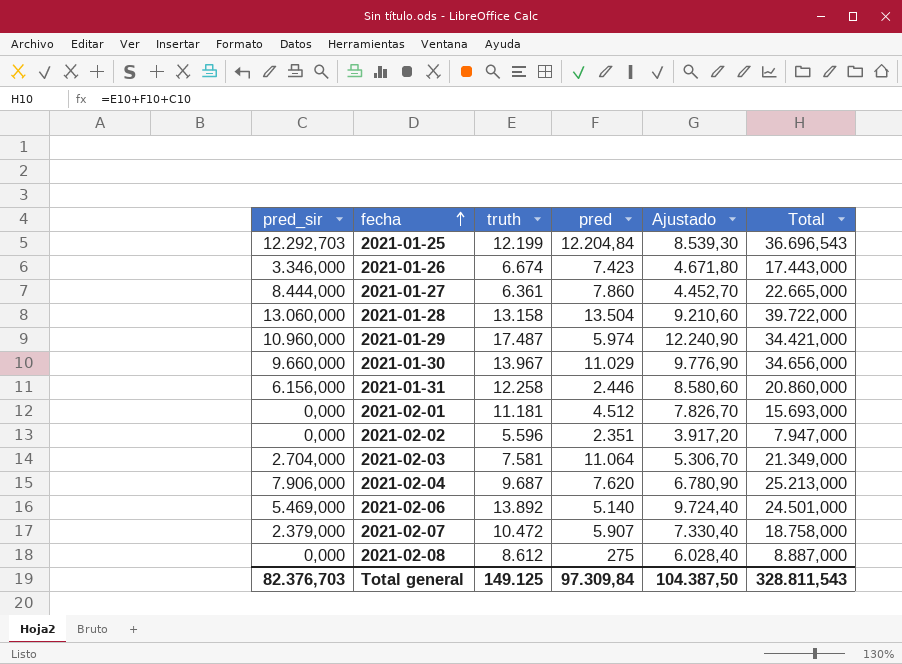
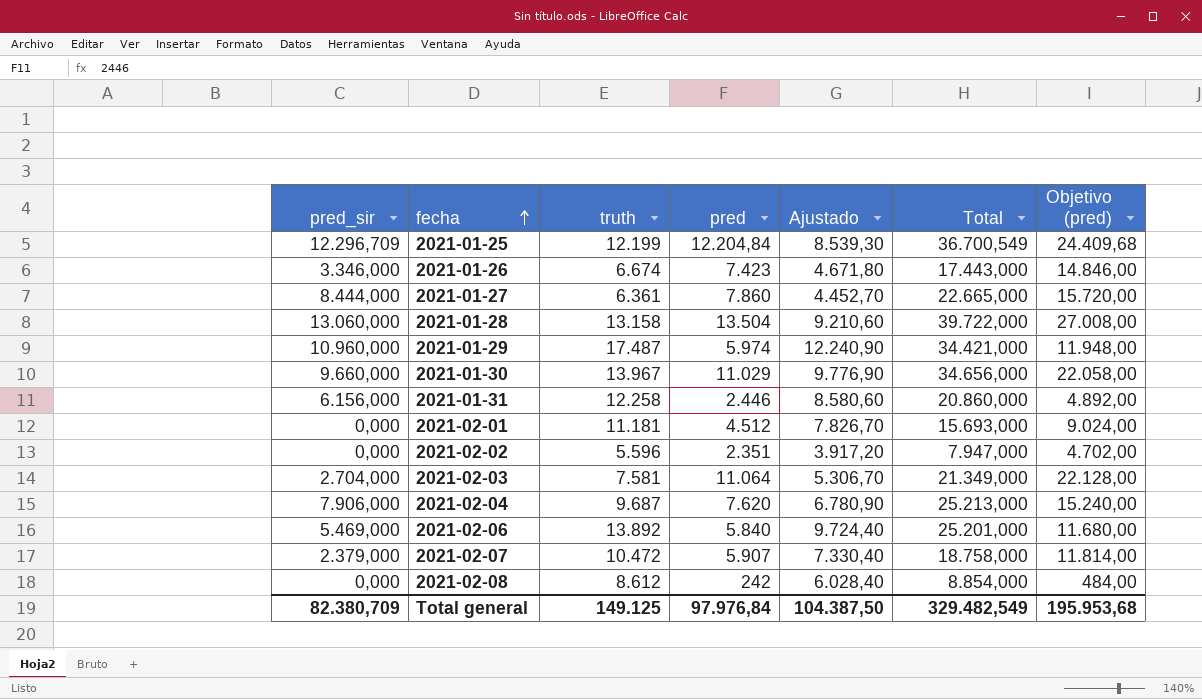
column Objetivo (pred) | formula: none -> [pred] * 2
2021-01-25 | pred_sir: 12.292,703 -> 12.296,709
2021-01-25 | Total: 36.696,543 -> 36.700,549
2021-02-06 | pred: 5.140 -> 5.840
2021-02-06 | Total: 24.501,000 -> 25.201,000
2021-02-08 | pred: 275 -> 242
2021-02-08 | Total: 8.887,000 -> 8.854,000
Total general | pred_sir: 82.376,703 -> 82.380,709
Total general | pred: 97.309,84 -> 97.976,84
Total general | Total: 328.811,543 -> 329.482,549

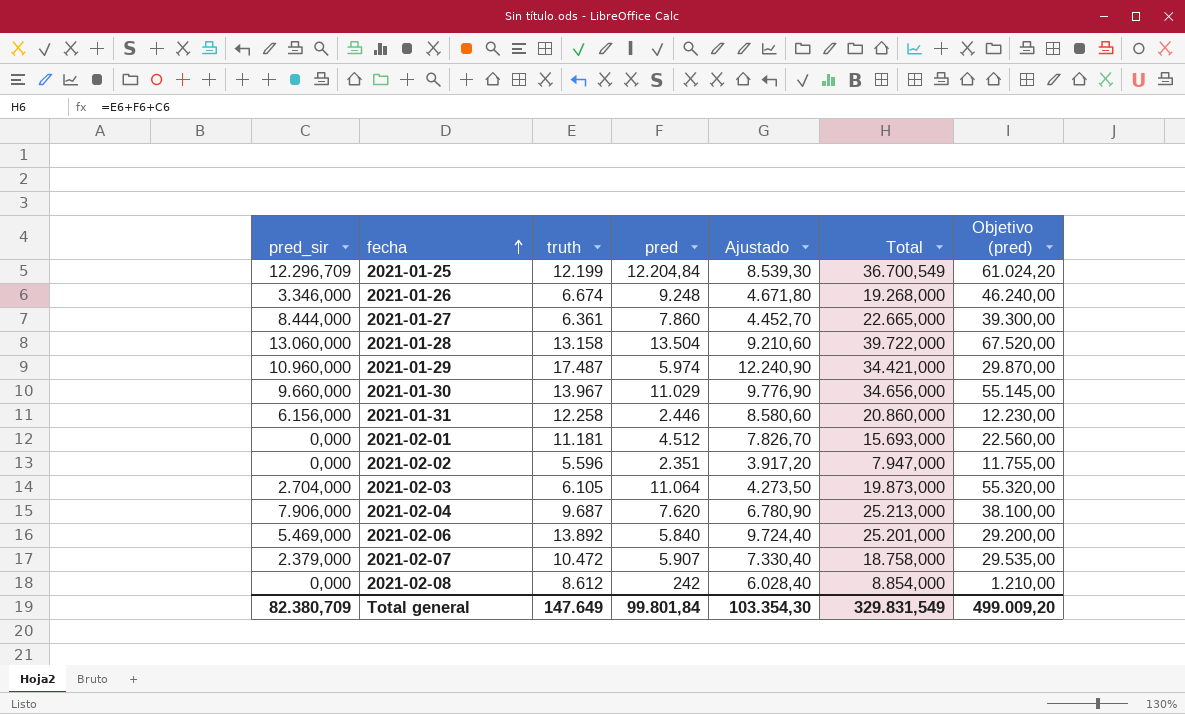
column Objetivo (pred) | formula: [pred] * 2 -> [pred] * 5
2021-01-26 | pred: 7.423 -> 9.248
2021-01-26 | Total: 17.443,000 -> 19.268,000
2021-02-03 | truth: 7.581 -> 6.105
2021-02-03 | Ajustado: 5.306,70 -> 4.273,50
2021-02-03 | Total: 21.349,000 -> 19.873,000
Total general | truth: 149.125 -> 147.649
Total general | pred: 97.976,84 -> 99.801,84
Total general | Ajustado: 104.387,50 -> 103.354,30
Total general | Total: 329.482,549 -> 329.831,549
Total general | Objetivo (pred): 195.953,68 -> 499.009,20

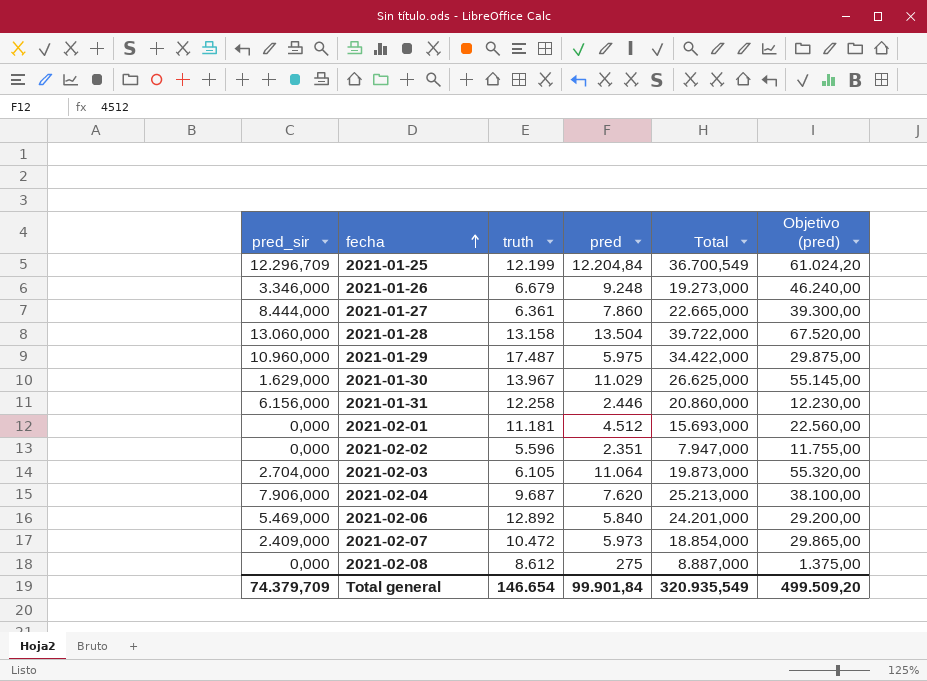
column Ajustado | formula: [truth] * 0,7 -> none
2021-01-26 | truth: 6.674 -> 6.679
2021-01-26 | Total: 19.268,000 -> 19.273,000
2021-01-29 | pred: 5.974 -> 5.975
2021-01-29 | Total: 34.421,000 -> 34.422,000
2021-01-29 | Objetivo (pred): 29.870,00 -> 29.875,00
2021-01-30 | pred_sir: 9.660,000 -> 1.629,000
2021-01-30 | Total: 34.656,000 -> 26.625,000
2021-02-06 | truth: 13.892 -> 12.892
2021-02-06 | Total: 25.201,000 -> 24.201,000
2021-02-07 | pred_sir: 2.379,000 -> 2.409,000
2021-02-07 | pred: 5.907 -> 5.973
2021-02-07 | Total: 18.758,000 -> 18.854,000
2021-02-07 | Objetivo (pred): 29.535,00 -> 29.865,00
2021-02-08 | pred: 242 -> 275
2021-02-08 | Total: 8.854,000 -> 8.887,000
2021-02-08 | Objetivo (pred): 1.210,00 -> 1.375,00
Total general | pred_sir: 82.380,709 -> 74.379,709
Total general | truth: 147.649 -> 146.654
Total general | pred: 99.801,84 -> 99.901,84
Total general | Total: 329.831,549 -> 320.935,549
Total general | Objetivo (pred): 499.009,20 -> 499.509,20

